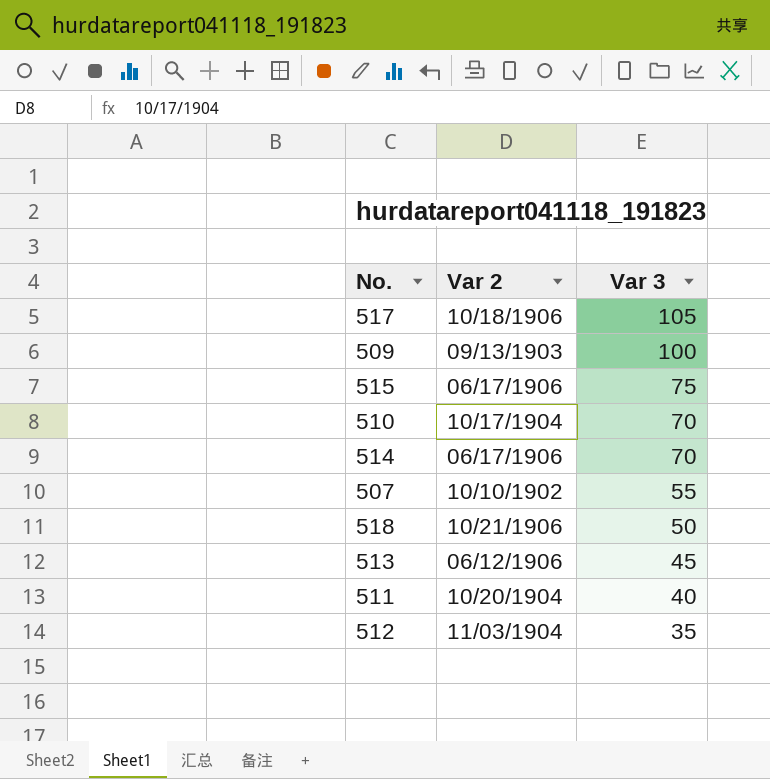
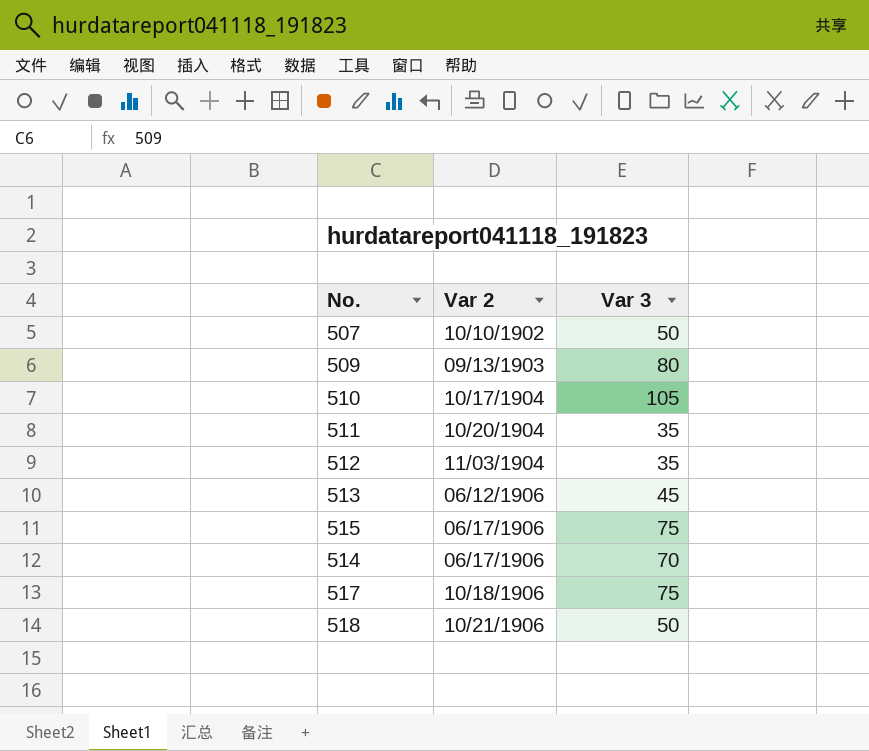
row order: Var 3 descending -> Var 2 ascending
507 | Var 3: 55 -> 50
509 | Var 3: 100 -> 80
510 | Var 3: 70 -> 105
511 | Var 3: 40 -> 35
517 | Var 3: 105 -> 75

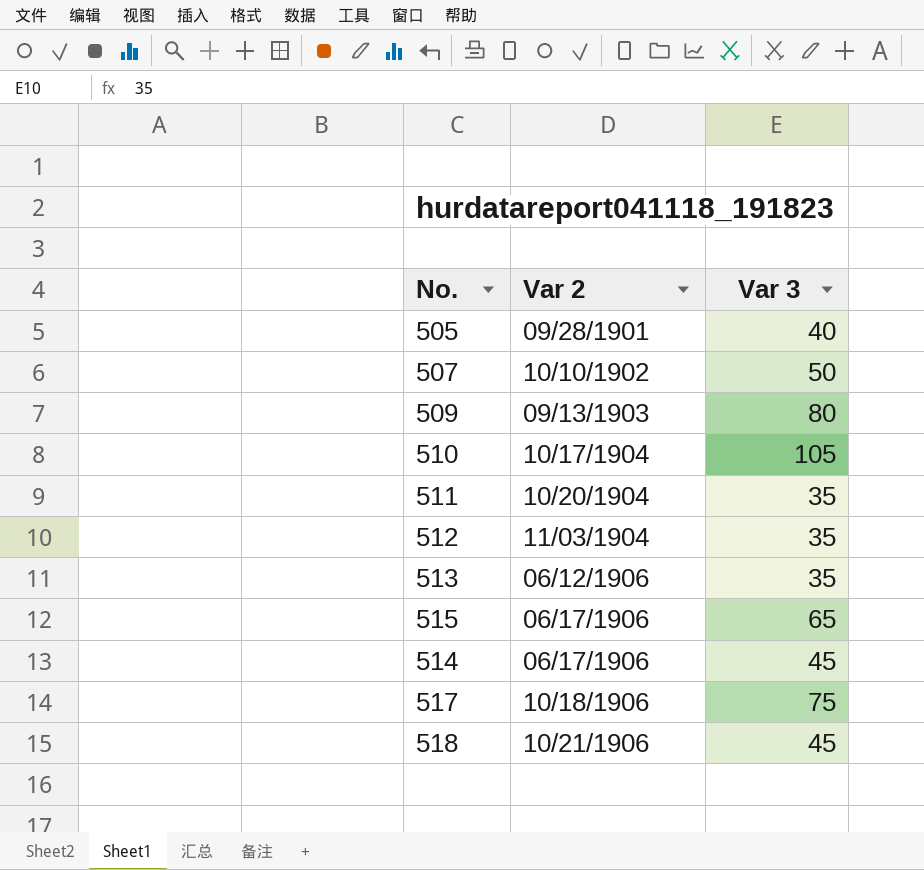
row 505: none -> 09/28/1901 | 40
513 | Var 3: 45 -> 35
515 | Var 3: 75 -> 65
514 | Var 3: 70 -> 45
518 | Var 3: 50 -> 45

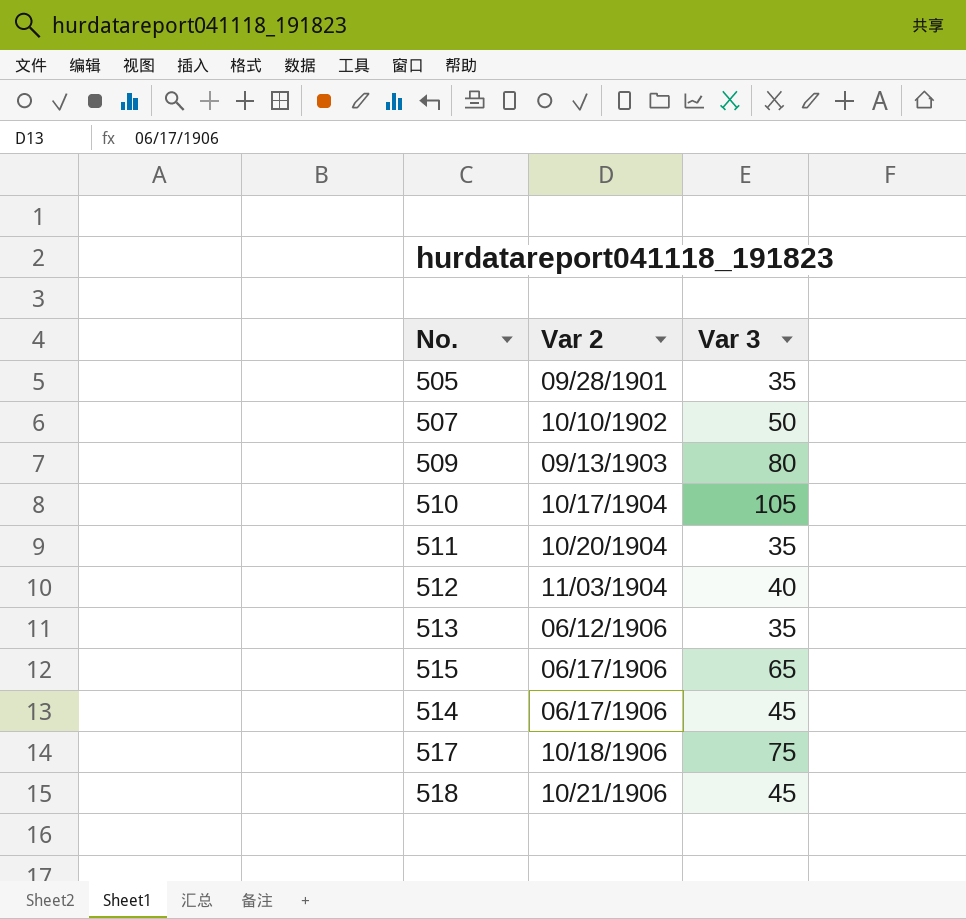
505 | Var 3: 40 -> 35
512 | Var 3: 35 -> 40

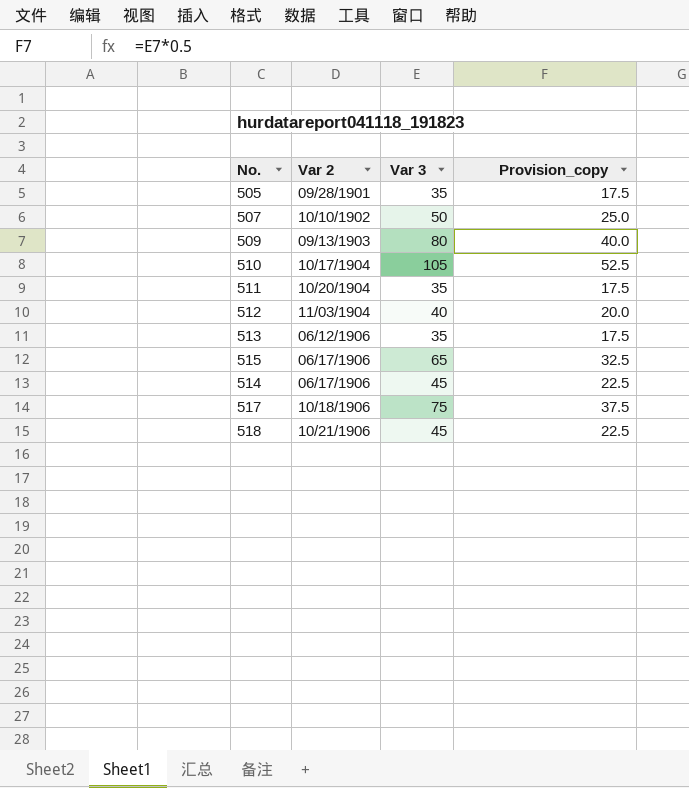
column Provision_copy | formula: none -> [Var 3] * 0.5

